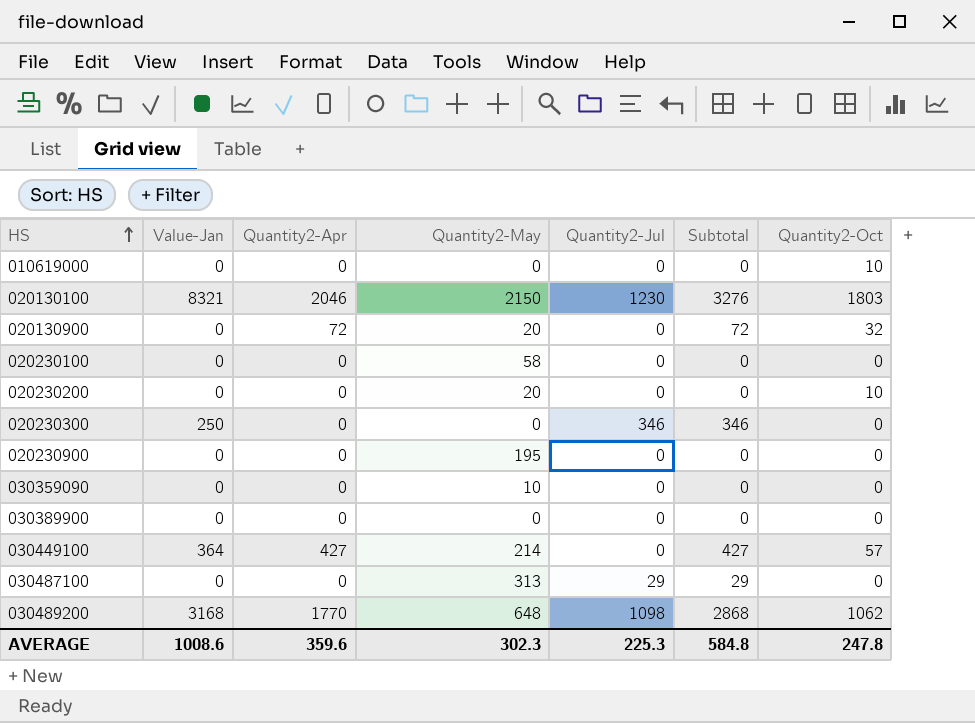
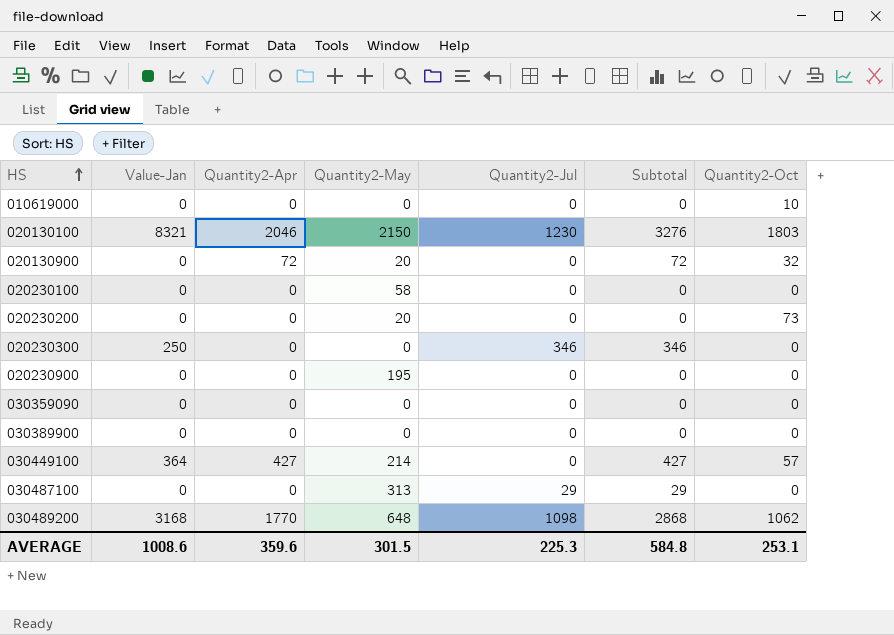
020230200 | Quantity2-Oct: 10 -> 73
030359090 | Quantity2-May: 10 -> 0
AVERAGE | Quantity2-May: 302.3 -> 301.5
AVERAGE | Quantity2-Oct: 247.8 -> 253.1

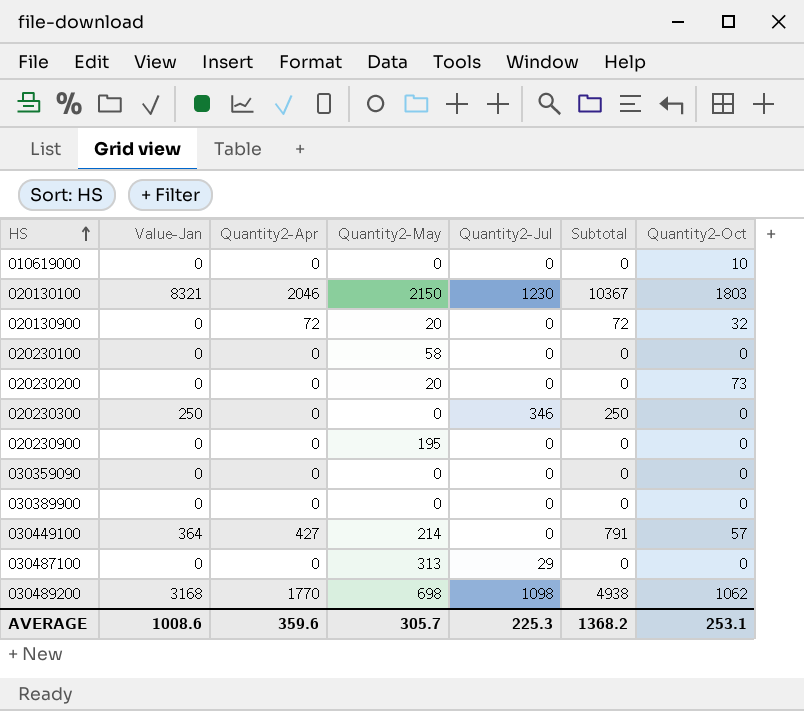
column Subtotal | formula: [Quantity2-Apr] + [Quantity2-Jul] -> [Value-Jan] + [Quantity2-Apr]
030489200 | Quantity2-May: 648 -> 698
AVERAGE | Quantity2-May: 301.5 -> 305.7
AVERAGE | Subtotal: 584.8 -> 1368.2

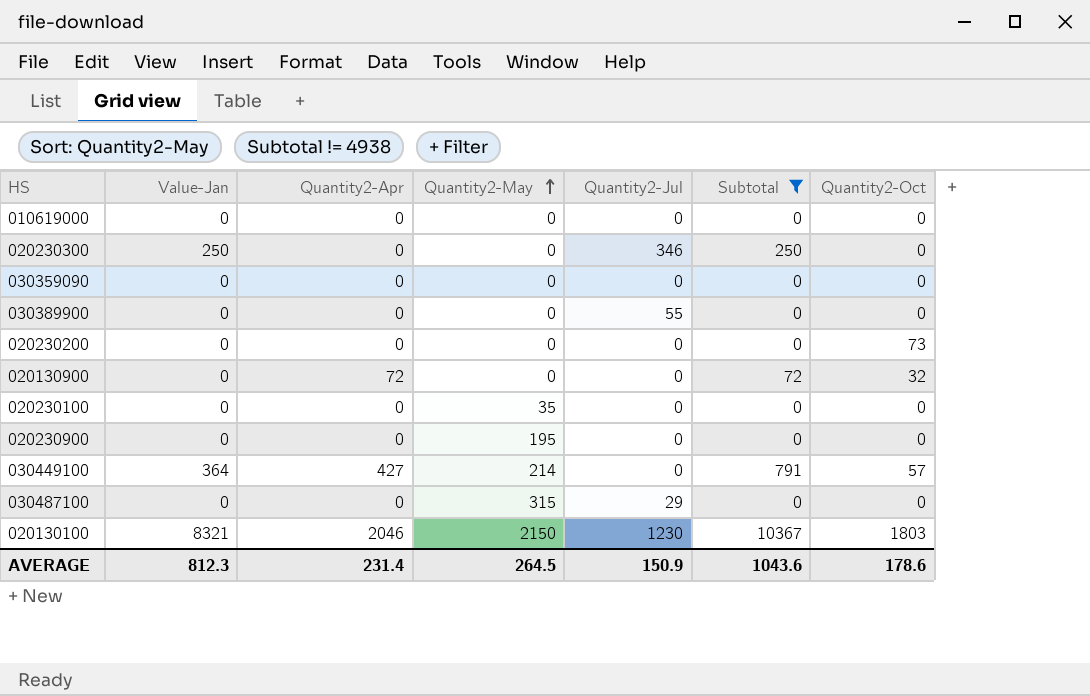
filter: none -> Subtotal != 4938
row order: HS ascending -> Quantity2-May ascending
010619000 | Quantity2-Oct: 10 -> 0
030389900 | Quantity2-Jul: 0 -> 55
020230200 | Quantity2-May: 20 -> 0
020130900 | Quantity2-May: 20 -> 0
020230100 | Quantity2-May: 58 -> 35
030487100 | Quantity2-May: 313 -> 315
AVERAGE | Value-Jan: 1008.6 -> 812.3
AVERAGE | Quantity2-Apr: 359.6 -> 231.4
AVERAGE | Quantity2-May: 305.7 -> 264.5
AVERAGE | Quantity2-Jul: 225.3 -> 150.9
AVERAGE | Subtotal: 1368.2 -> 1043.6
AVERAGE | Quantity2-Oct: 253.1 -> 178.6

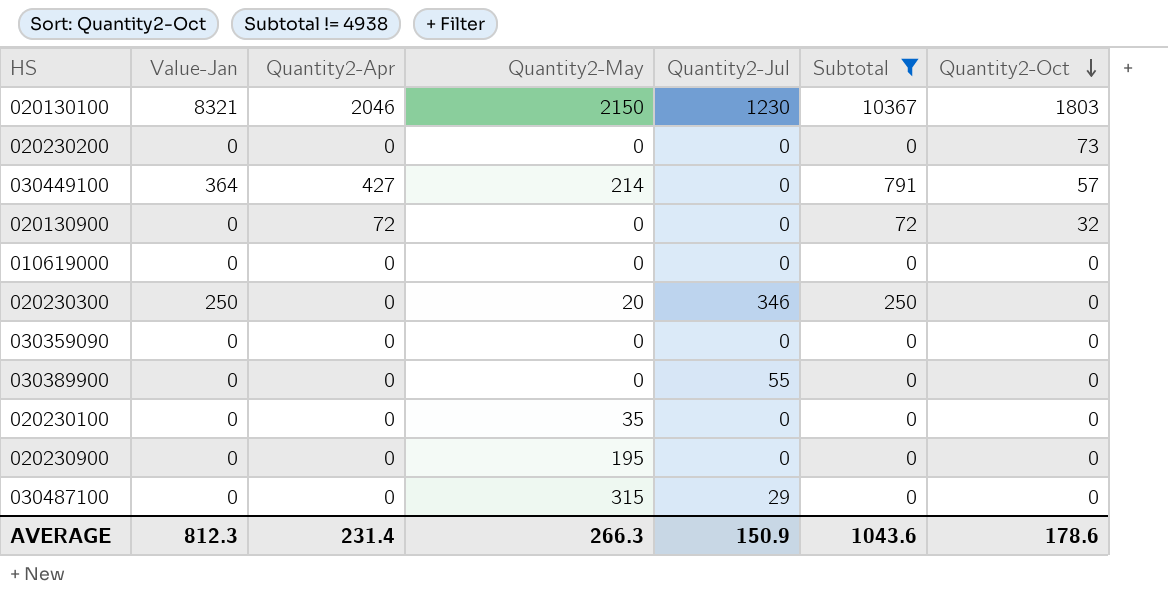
row order: Quantity2-May ascending -> Quantity2-Oct descending
020230300 | Quantity2-May: 0 -> 20
AVERAGE | Quantity2-May: 264.5 -> 266.3

